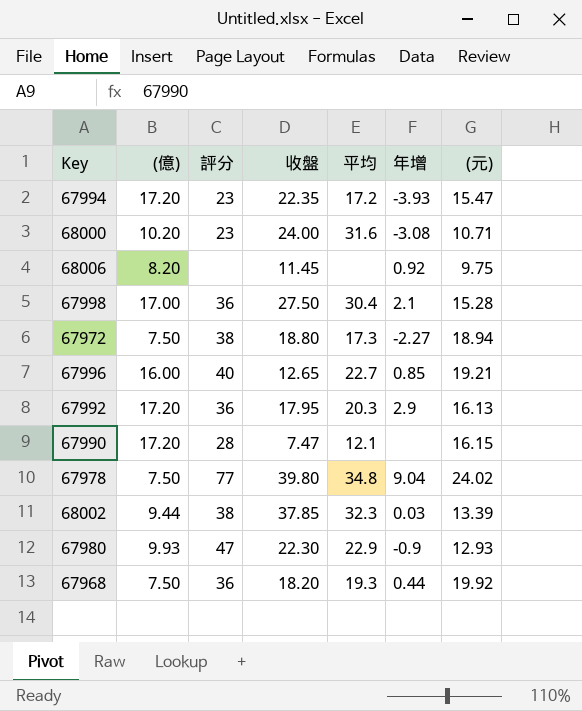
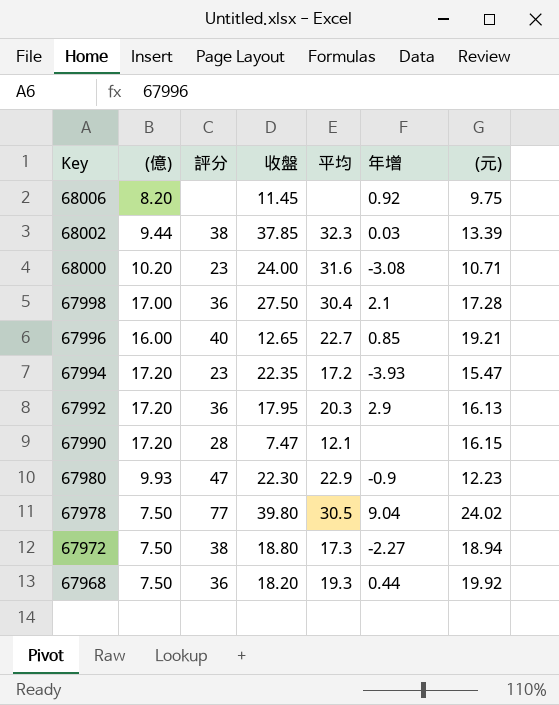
row order: none -> Key descending
67998 | (元): 15.28 -> 17.28
67980 | (元): 12.93 -> 12.23
67978 | 平均: 34.8 -> 30.5

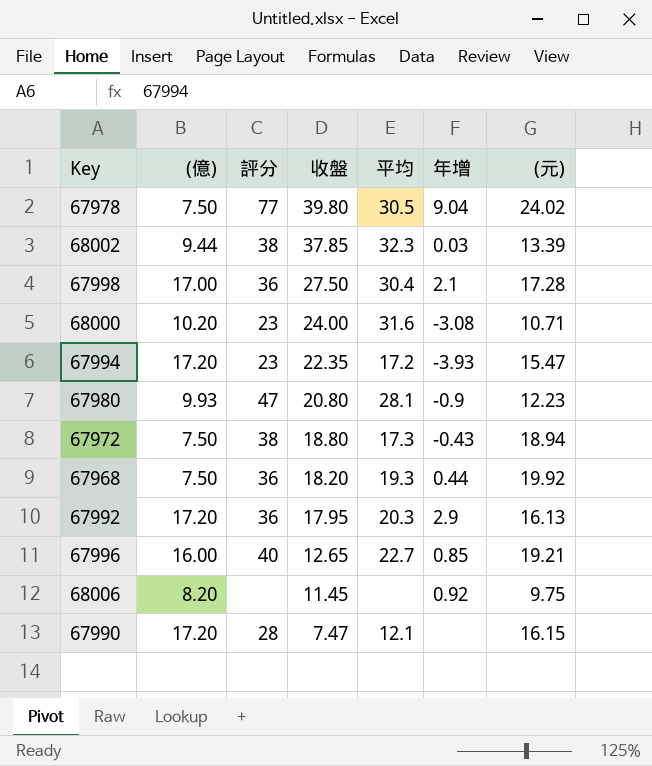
row order: Key descending -> 收盤 descending
67980 | 收盤: 22.30 -> 20.80
67980 | 平均: 22.9 -> 28.1
67972 | 年增: -2.27 -> -0.43

